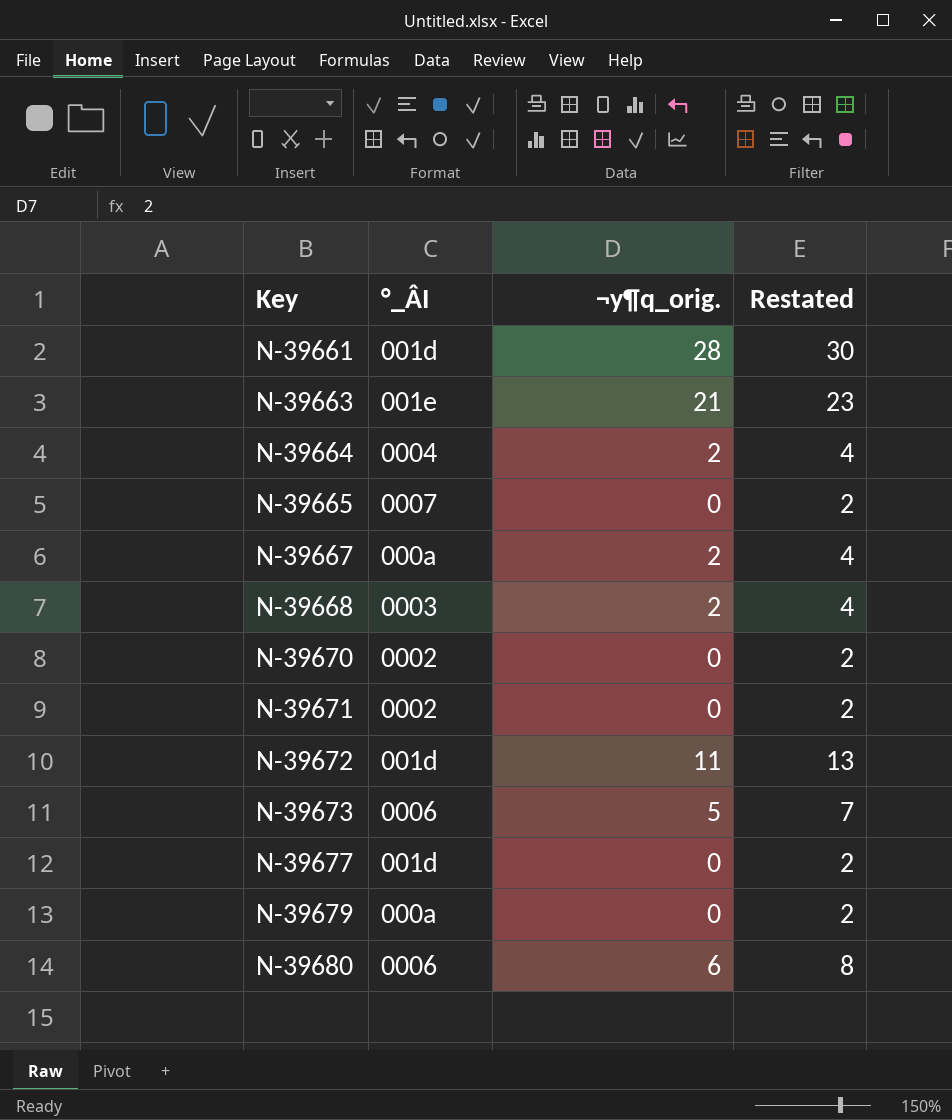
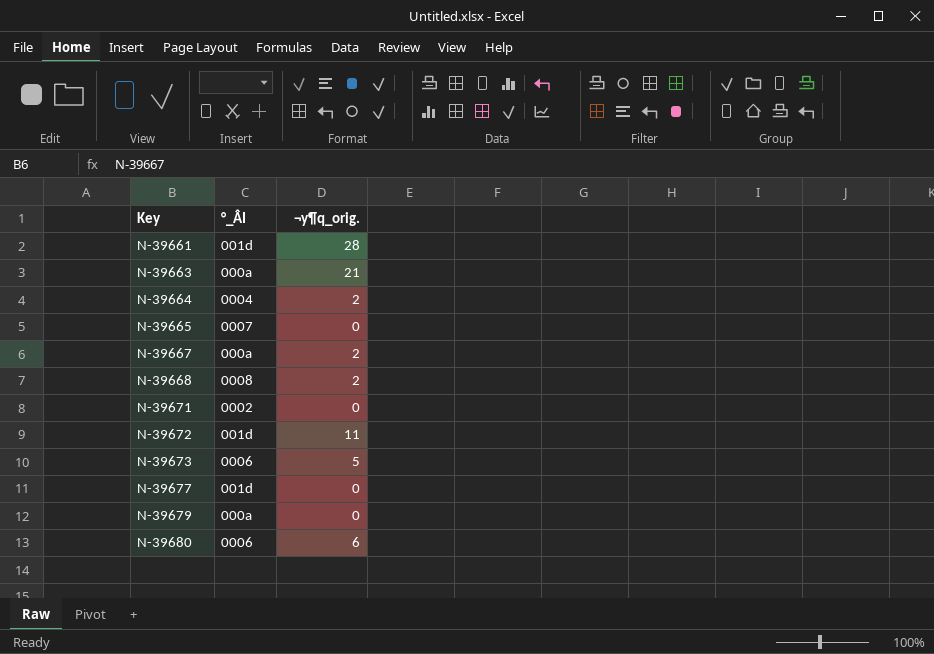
column Restated | formula: [¬y¶q_orig.] + 2 -> none
row N-39670: 0002 | 0 | 2 -> none
N-39663 | °_ÂI: 001e -> 000a
N-39668 | °_ÂI: 0003 -> 0008

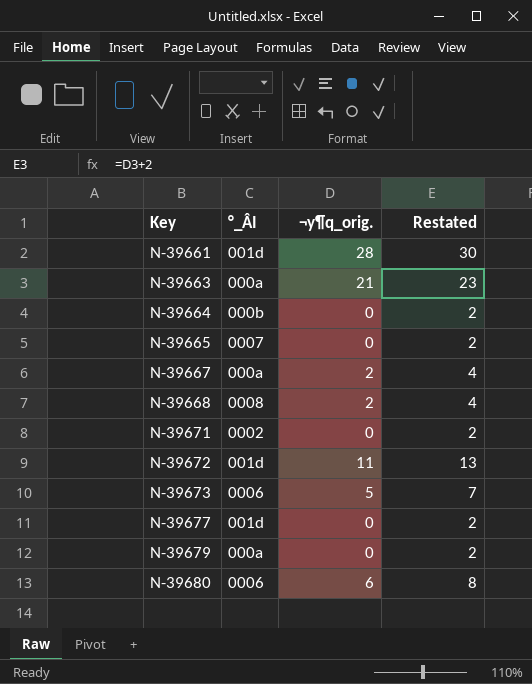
column Restated | formula: none -> [¬y¶q_orig.] + 2
N-39664 | °_ÂI: 0004 -> 000b
N-39664 | ¬y¶q_orig.: 2 -> 0

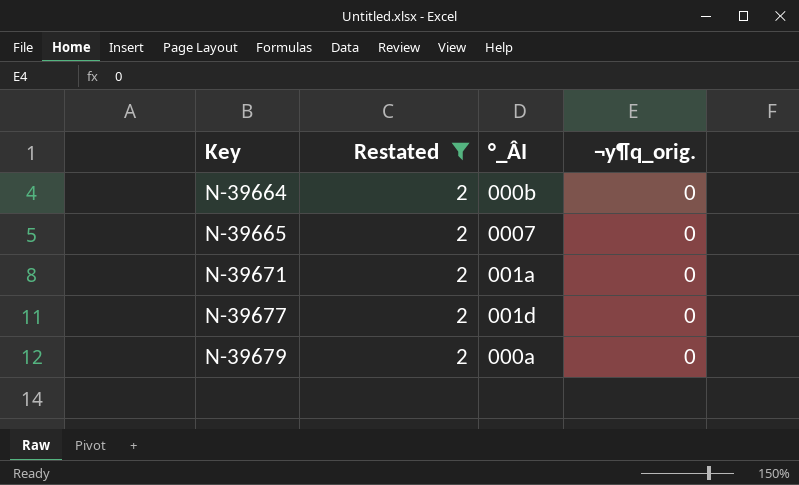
filter: none -> Restated = 2
column Restated | position: 4 -> 2
N-39671 | °_ÂI: 0002 -> 001a

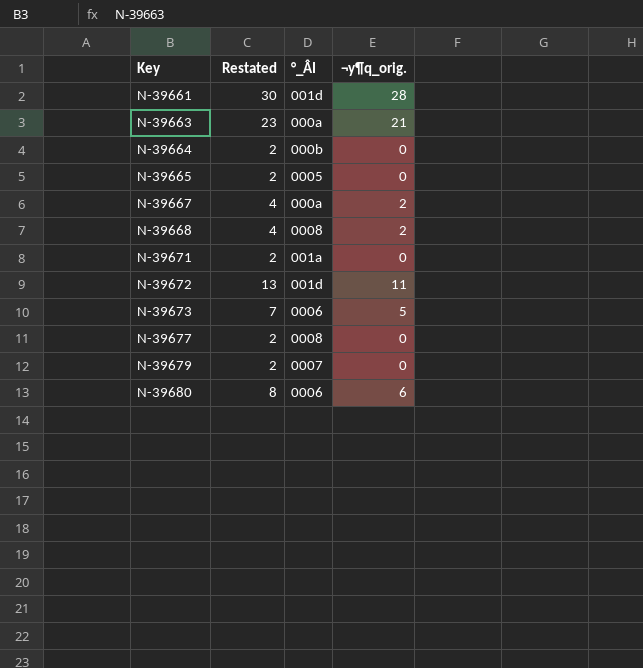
filter: Restated = 2 -> none
N-39665 | °_ÂI: 0007 -> 0005
N-39677 | °_ÂI: 001d -> 0008
N-39679 | °_ÂI: 000a -> 0007

